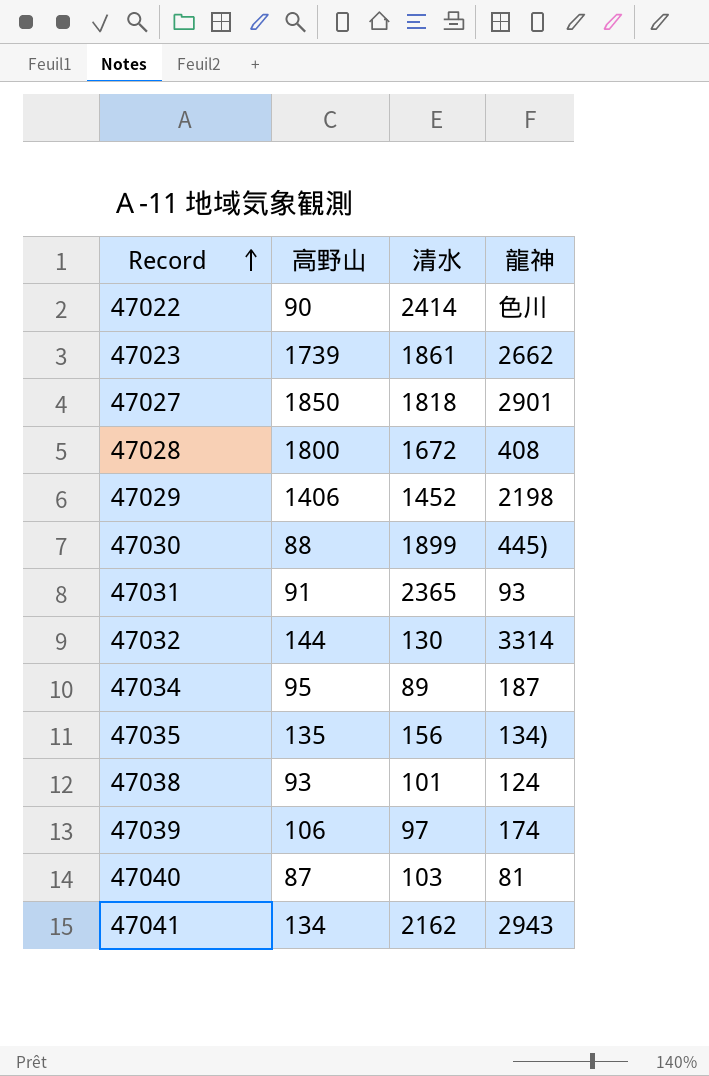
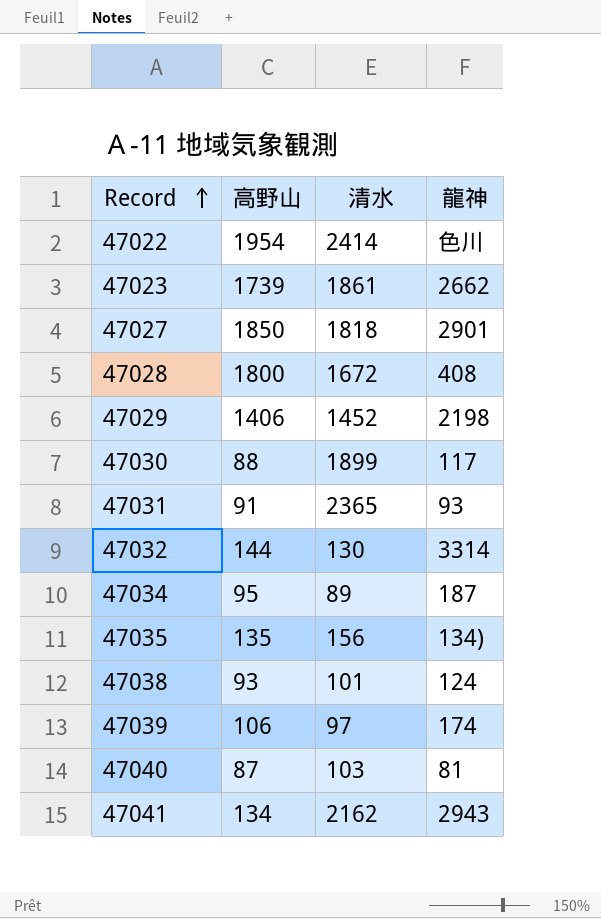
47022 | 高野山: 90 -> 1954
47030 | 龍神: 445) -> 117

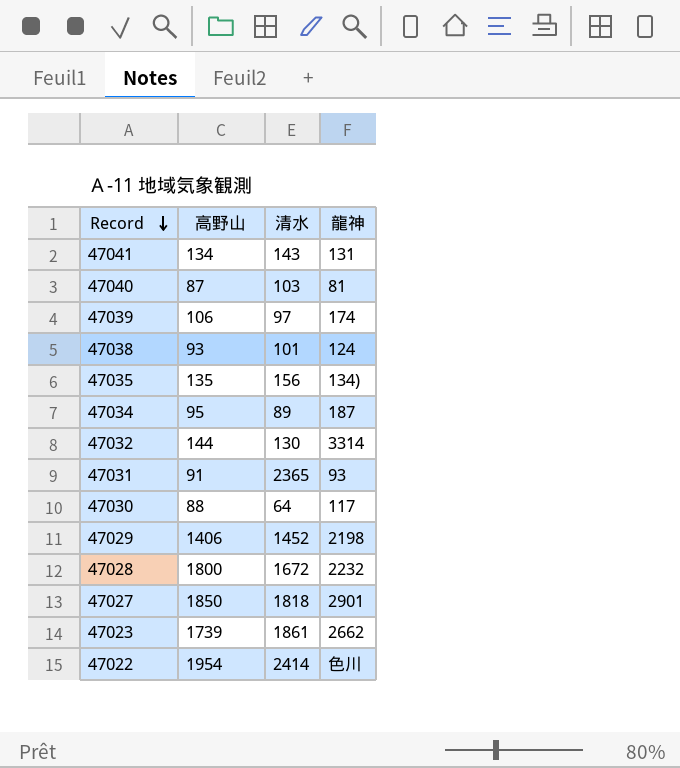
row order: Record ascending -> Record descending
47041 | 清水: 2162 -> 143
47041 | 龍神: 2943 -> 131
47030 | 清水: 1899 -> 64
47028 | 龍神: 408 -> 2232

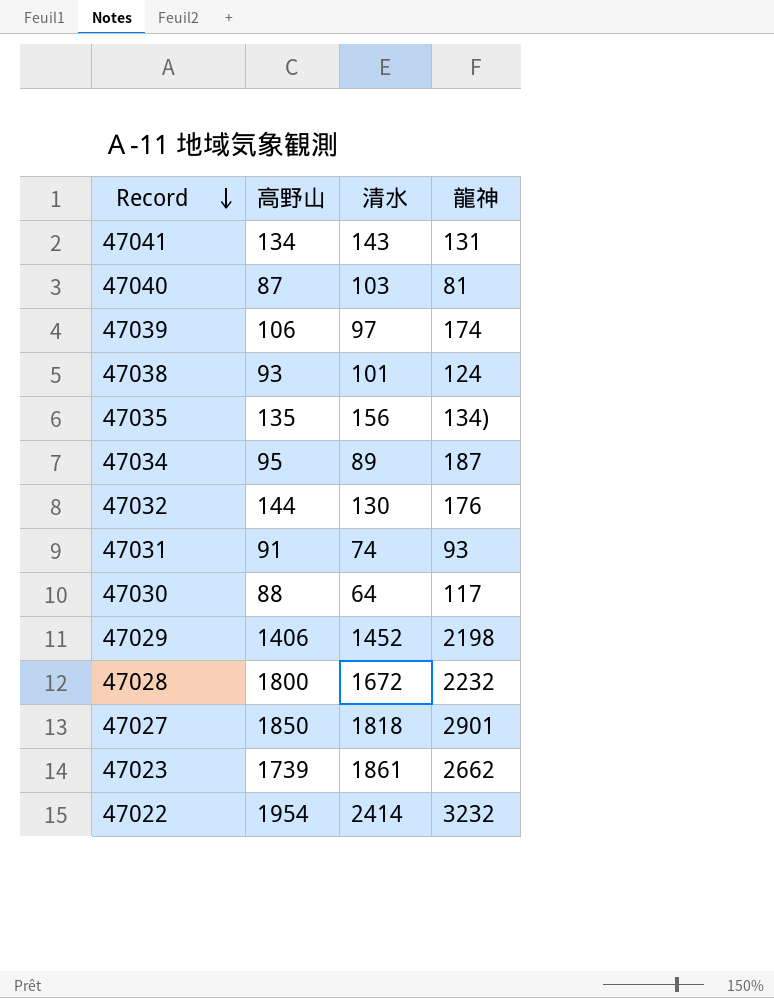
47032 | 龍神: 3314 -> 176
47031 | 清水: 2365 -> 74
47022 | 龍神: 色川 -> 3232

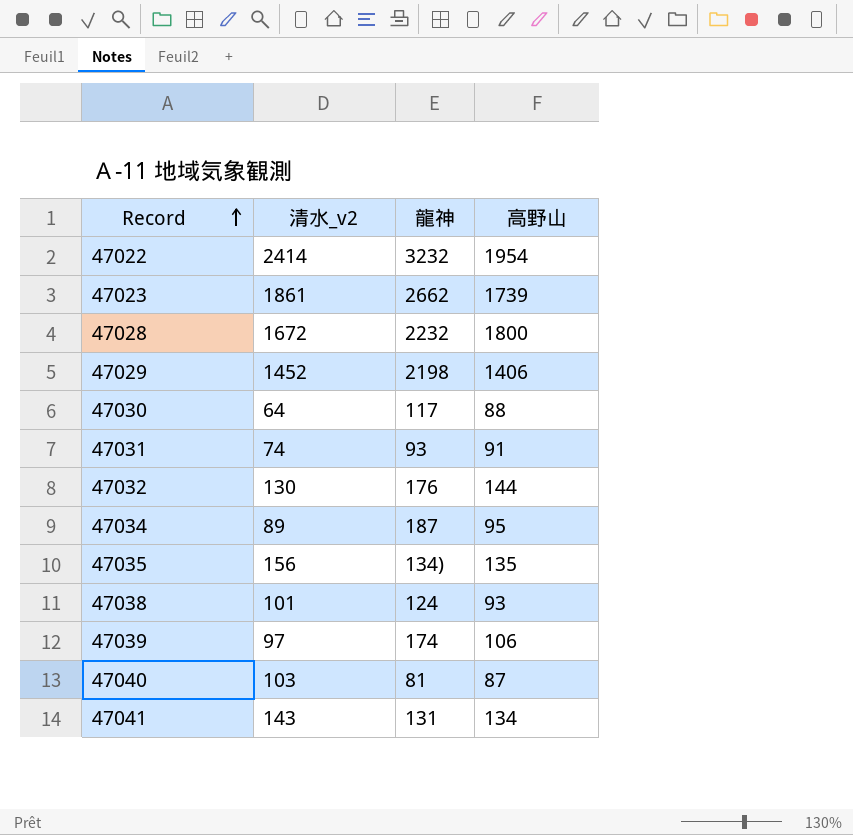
row order: Record descending -> Record ascending
column name: 清水 -> 清水_v2
column 高野山 | position: 2 -> 4
row 47027: 1850 | 1818 | 2901 -> none

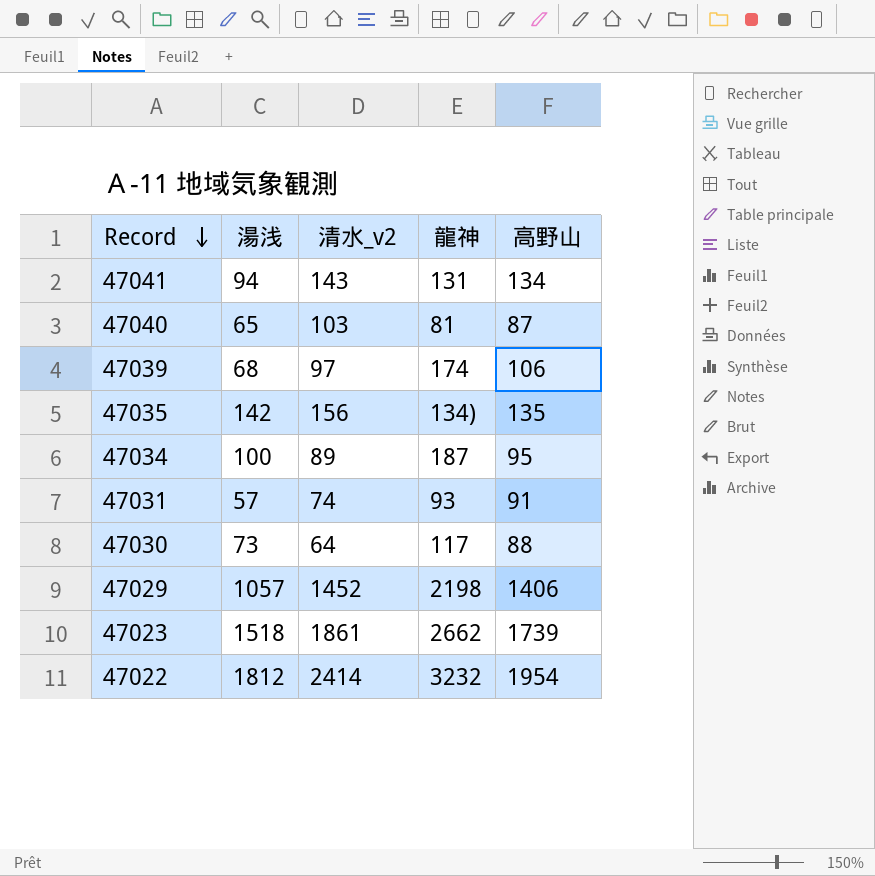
row order: Record ascending -> Record descending
column 湯浅 | position: none -> 2
row 47028: 1672 | 2232 | 1800 -> none
row 47032: 130 | 176 | 144 -> none
row 47038: 101 | 124 | 93 -> none

